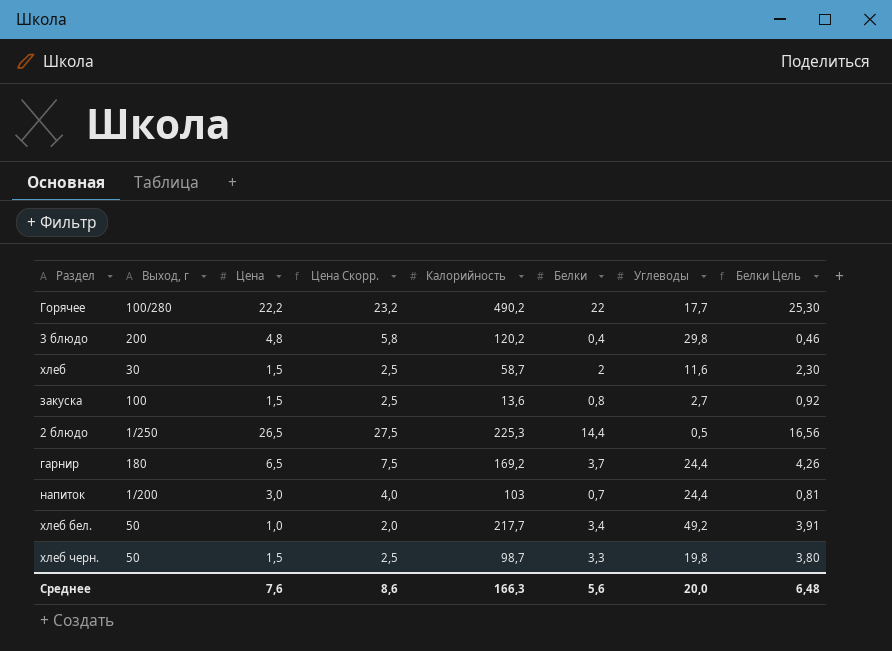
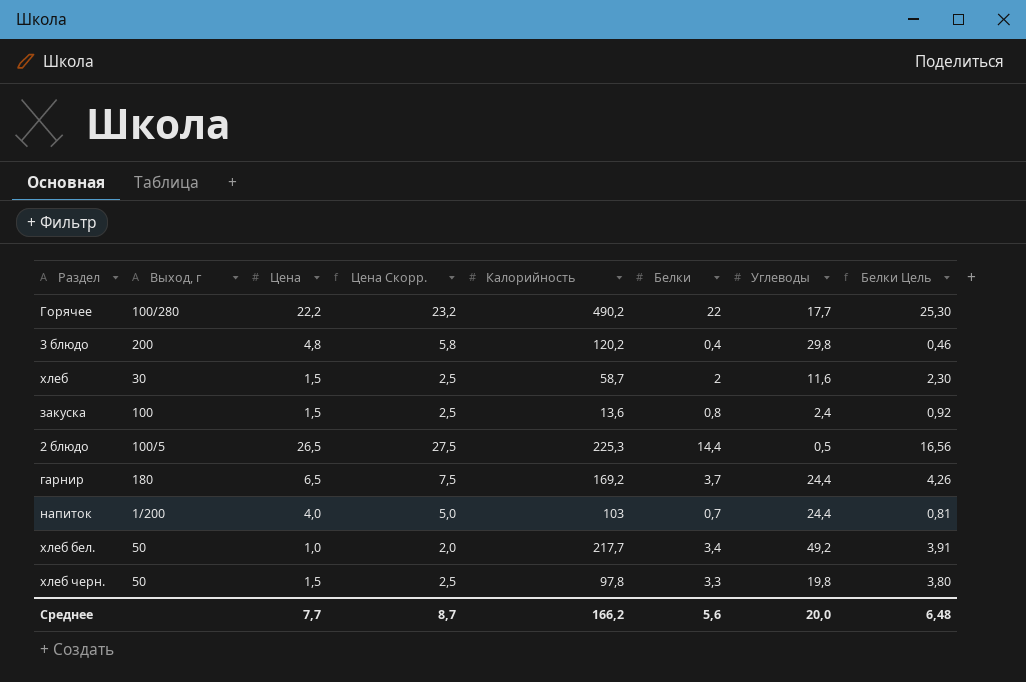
закуска | Углеводы: 2,7 -> 2,4
2 блюдо | Выход, г: 1/250 -> 100/5
напиток | Цена: 3,0 -> 4,0
напиток | Цена Скорр.: 4,0 -> 5,0
хлеб черн. | Калорийность: 98,7 -> 97,8
Среднее | Цена: 7,6 -> 7,7
Среднее | Цена Скорр.: 8,6 -> 8,7
Среднее | Калорийность: 166,3 -> 166,2

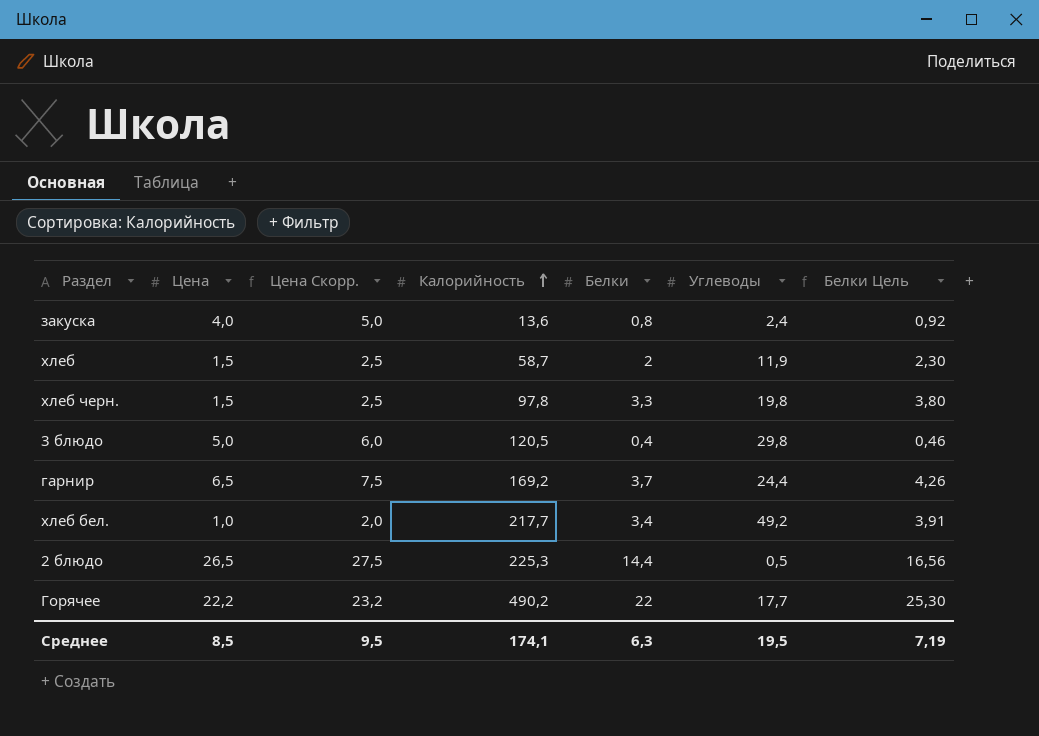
row order: none -> Калорийность ascending
column Выход, г | position: 2 -> none
row напиток: 1/200 | 4,0 | 5,0 | 103 | 0,7 | 24,4 | 0,81 -> none
закуска | Цена: 1,5 -> 4,0
закуска | Цена Скорр.: 2,5 -> 5,0
хлеб | Углеводы: 11,6 -> 11,9
3 блюдо | Цена: 4,8 -> 5,0
3 блюдо | Цена Скорр.: 5,8 -> 6,0
3 блюдо | Калорийность: 120,2 -> 120,5
Среднее | Цена: 7,7 -> 8,5
Среднее | Цена Скорр.: 8,7 -> 9,5
Среднее | Калорийность: 166,2 -> 174,1
Среднее | Белки: 5,6 -> 6,3
Среднее | Углеводы: 20,0 -> 19,5
Среднее | Белки Цель: 6,48 -> 7,19

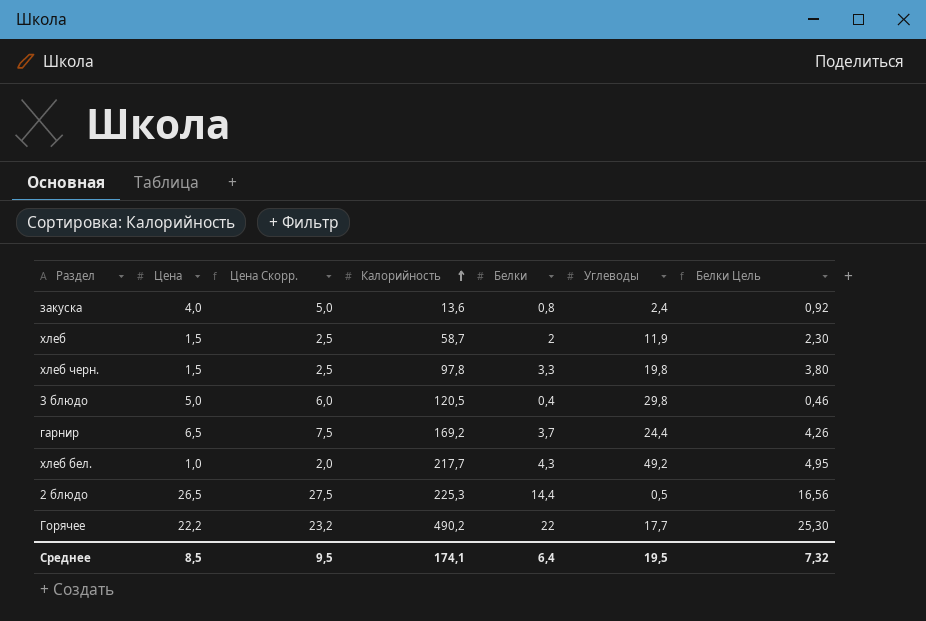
хлеб бел. | Белки: 3,4 -> 4,3
хлеб бел. | Белки Цель: 3,91 -> 4,95
Среднее | Белки: 6,3 -> 6,4
Среднее | Белки Цель: 7,19 -> 7,32

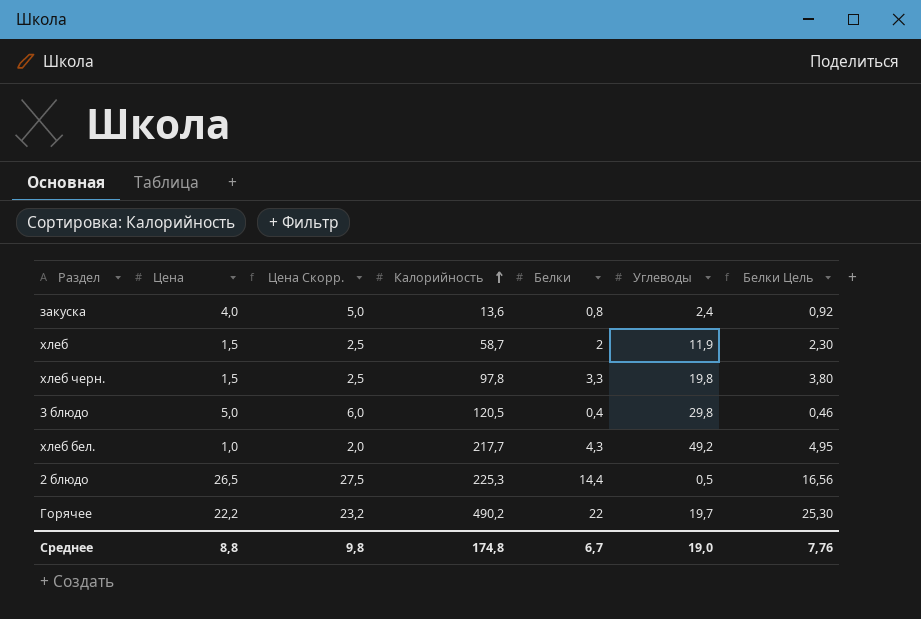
row гарнир: 6,5 | 7,5 | 169,2 | 3,7 | 24,4 | 4,26 -> none
Горячее | Углеводы: 17,7 -> 19,7
Среднее | Цена: 8,5 -> 8,8
Среднее | Цена Скорр.: 9,5 -> 9,8
Среднее | Калорийность: 174,1 -> 174,8
Среднее | Белки: 6,4 -> 6,7
Среднее | Углеводы: 19,5 -> 19,0
Среднее | Белки Цель: 7,32 -> 7,76

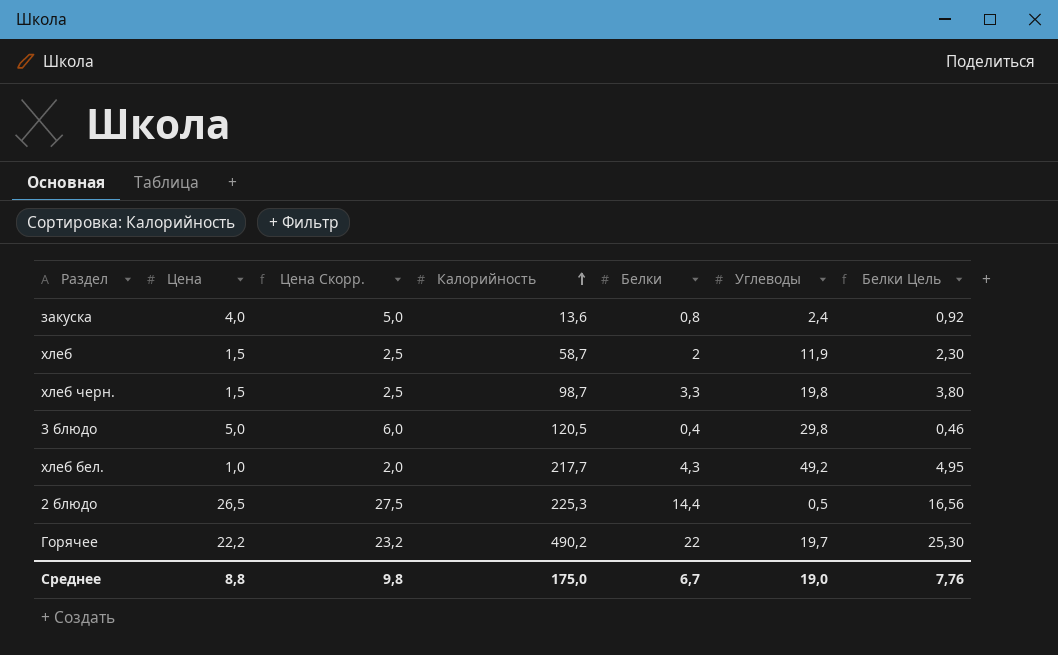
хлеб черн. | Калорийность: 97,8 -> 98,7
Среднее | Калорийность: 174,8 -> 175,0

